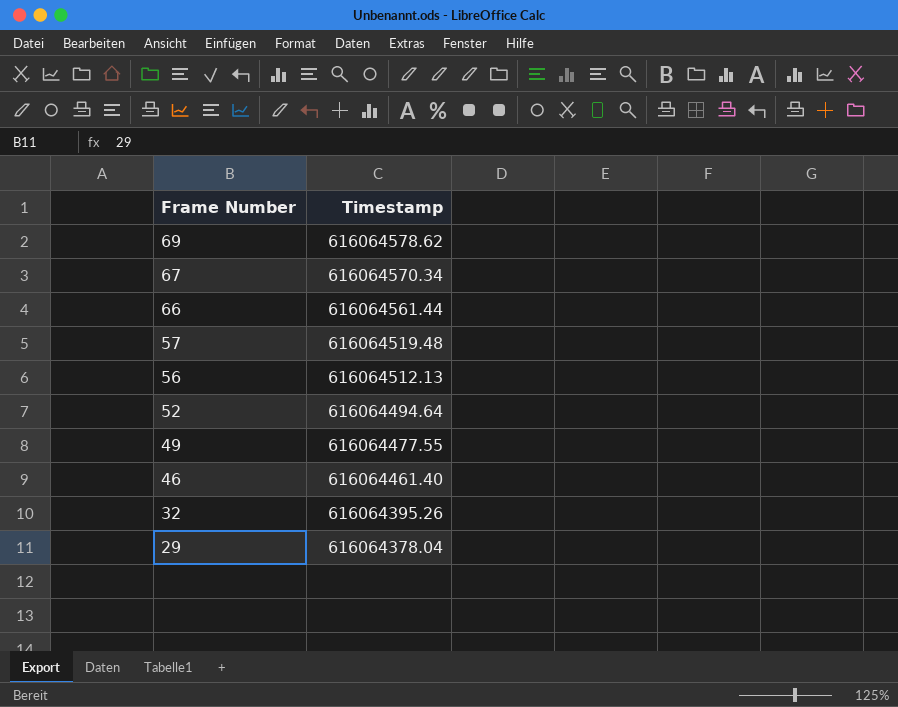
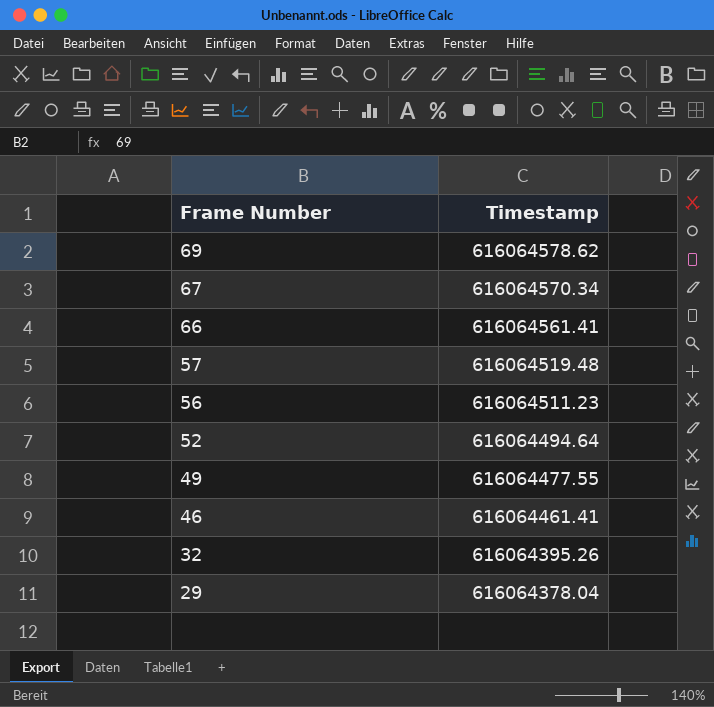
66 | Timestamp: 616064561.44 -> 616064561.41
56 | Timestamp: 616064512.13 -> 616064511.23
46 | Timestamp: 616064461.40 -> 616064461.41

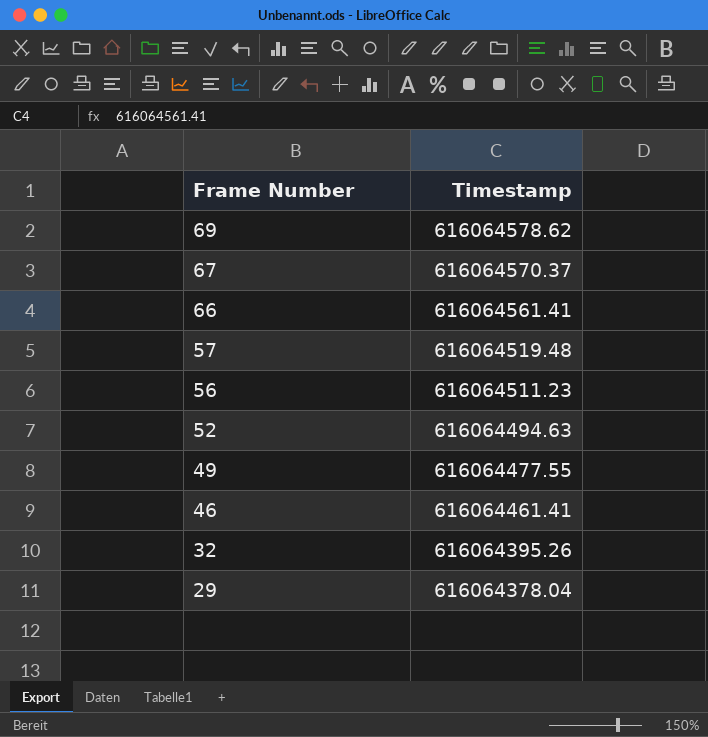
67 | Timestamp: 616064570.34 -> 616064570.37
52 | Timestamp: 616064494.64 -> 616064494.63

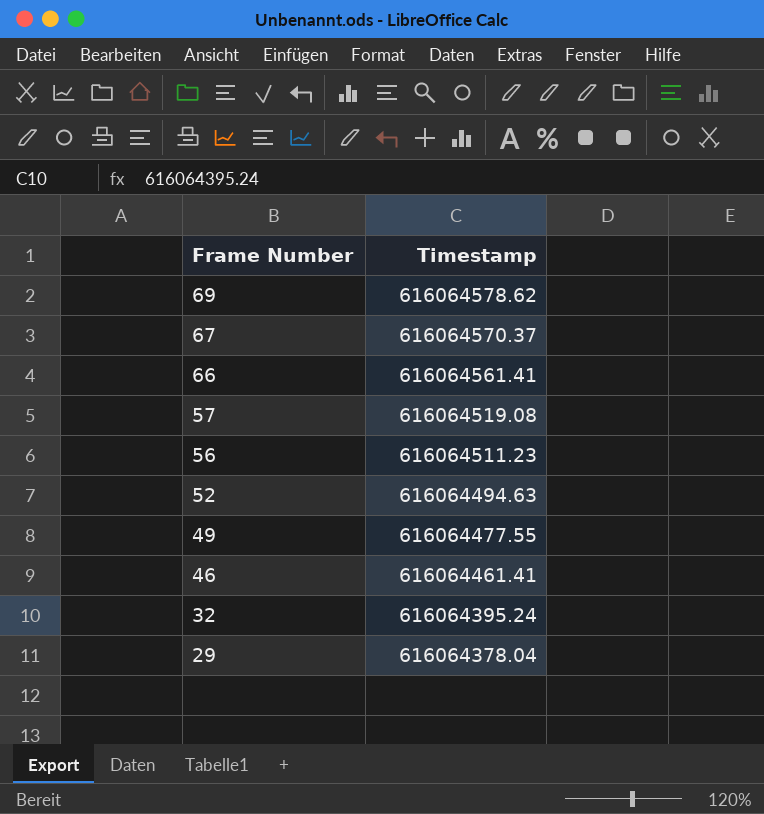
57 | Timestamp: 616064519.48 -> 616064519.08
32 | Timestamp: 616064395.26 -> 616064395.24

